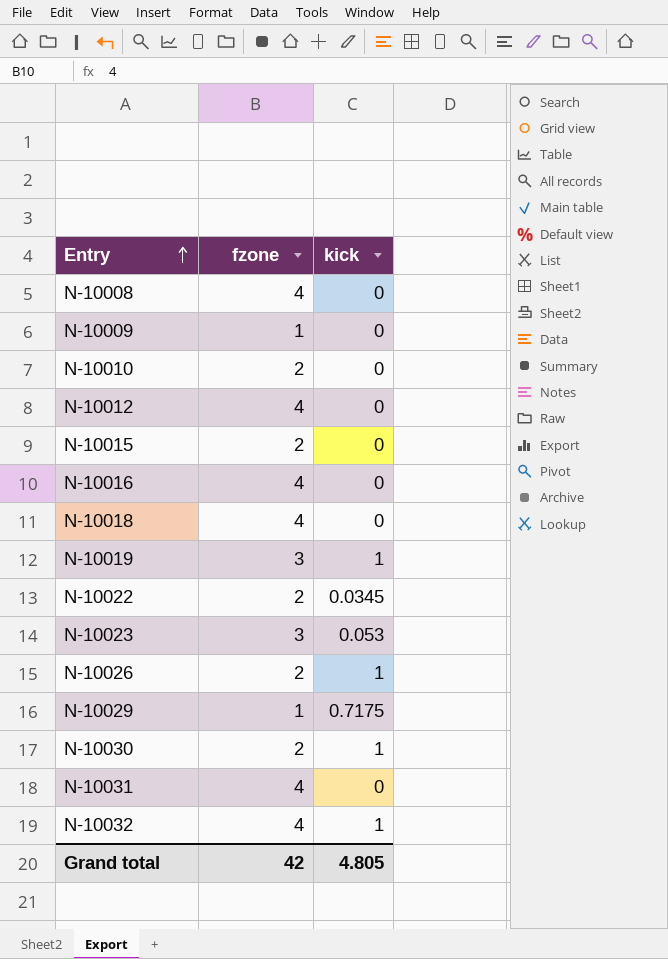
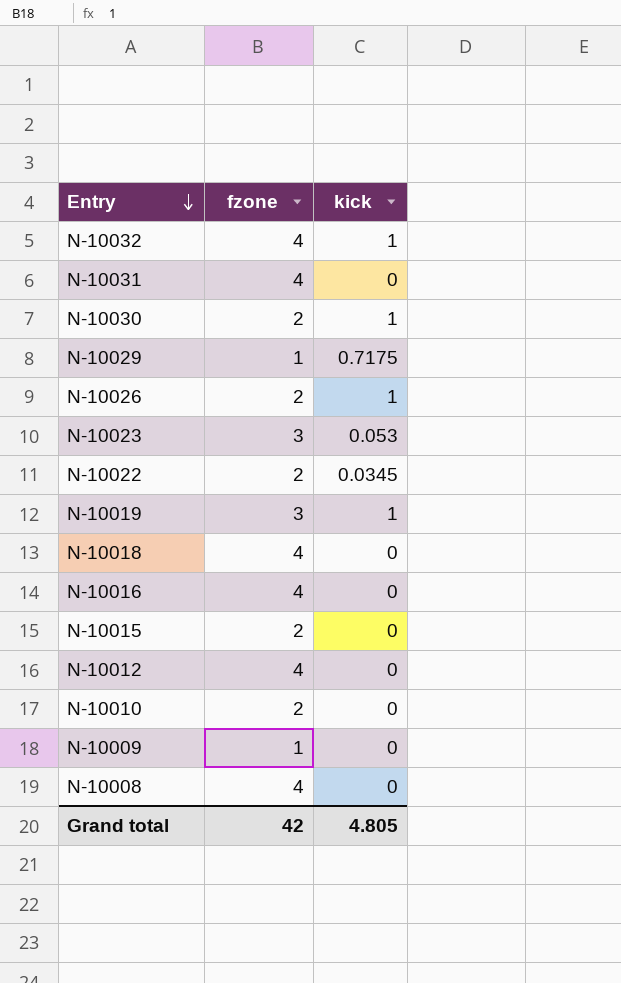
row order: Entry ascending -> Entry descending

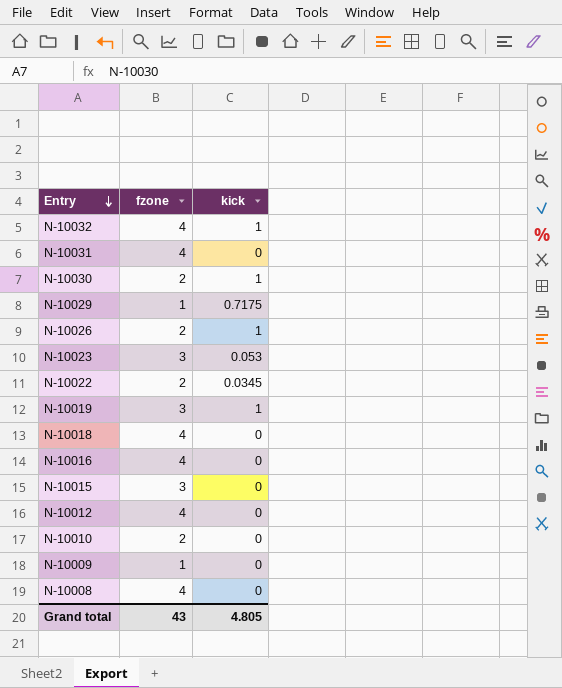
N-10015 | fzone: 2 -> 3
Grand total | fzone: 42 -> 43

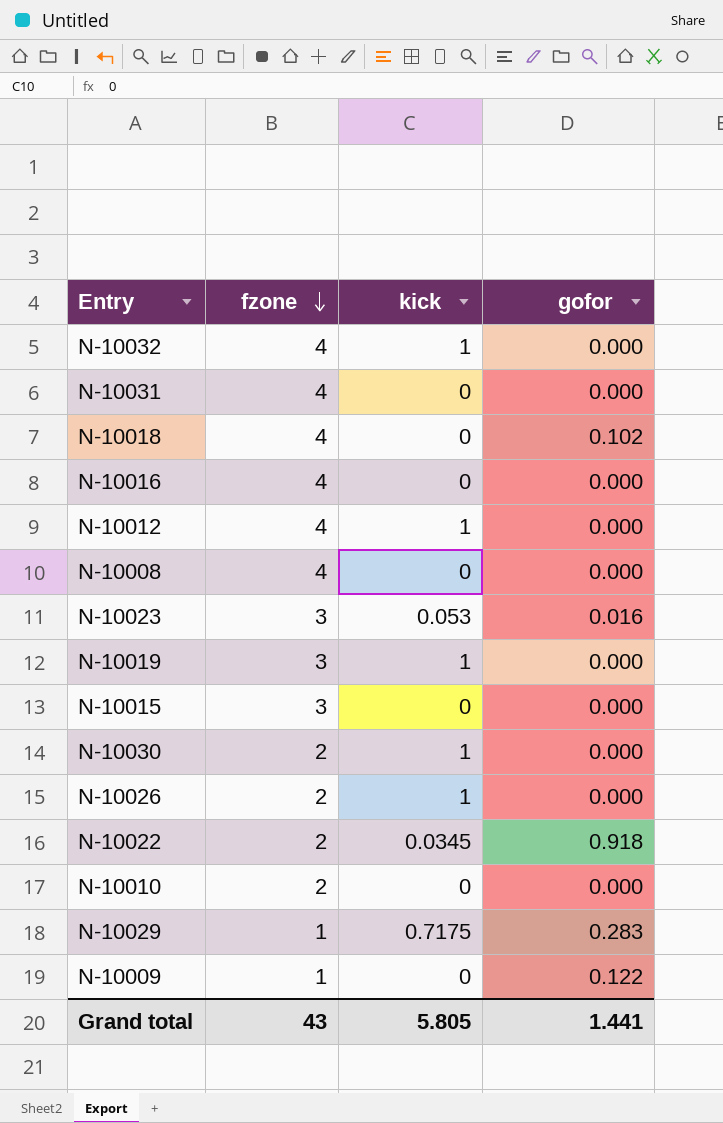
row order: Entry descending -> fzone descending
column gofor | position: none -> 4
N-10012 | kick: 0 -> 1
Grand total | kick: 4.805 -> 5.805

